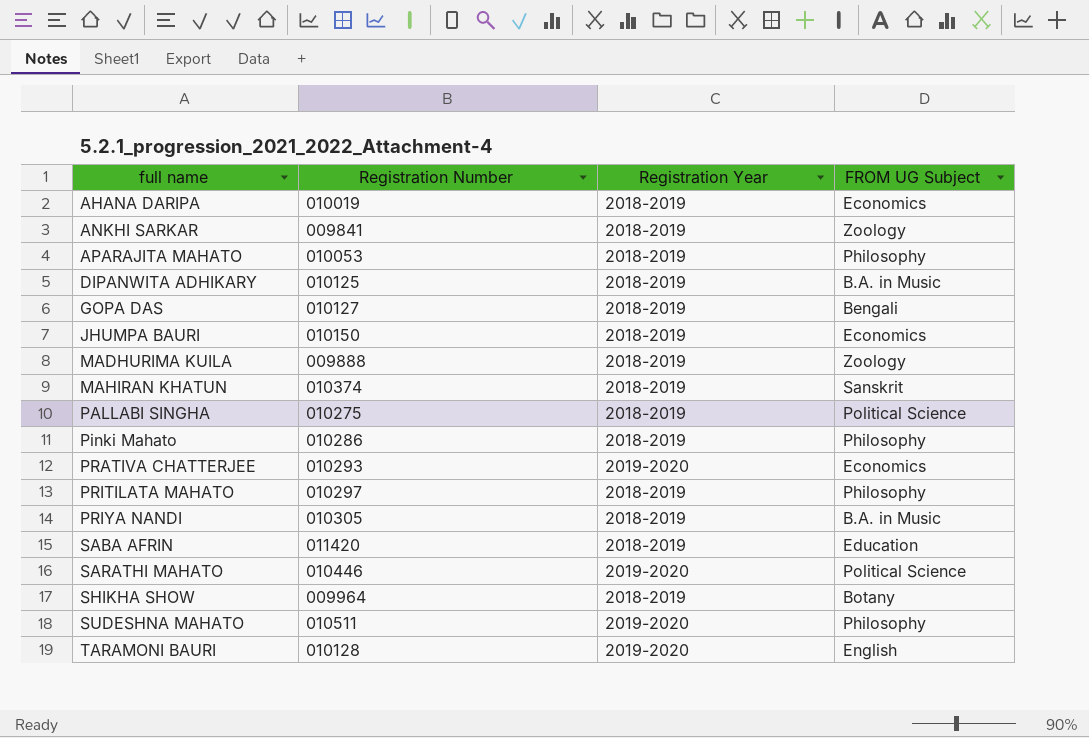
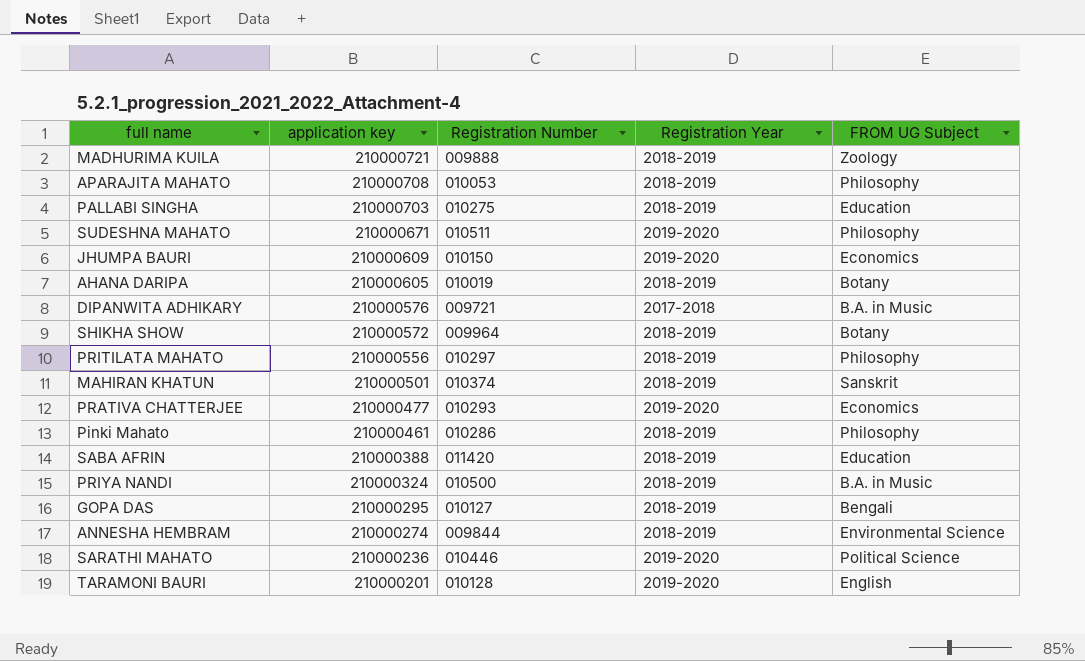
row order: full name ascending -> application key descending
column application key | position: none -> 2
row ANKHI SARKAR: 009841 | 2018-2019 | Zoology -> none
PALLABI SINGHA | FROM UG Subject: Political Science -> Education
JHUMPA BAURI | Registration Year: 2018-2019 -> 2019-2020
AHANA DARIPA | FROM UG Subject: Economics -> Botany
DIPANWITA ADHIKARY | Registration Number: 010125 -> 009721
DIPANWITA ADHIKARY | Registration Year: 2018-2019 -> 2017-2018
PRIYA NANDI | Registration Number: 010305 -> 010500
row ANNESHA HEMBRAM: none -> 210000274 | 009844 | 2018-2019 | Environmental Science

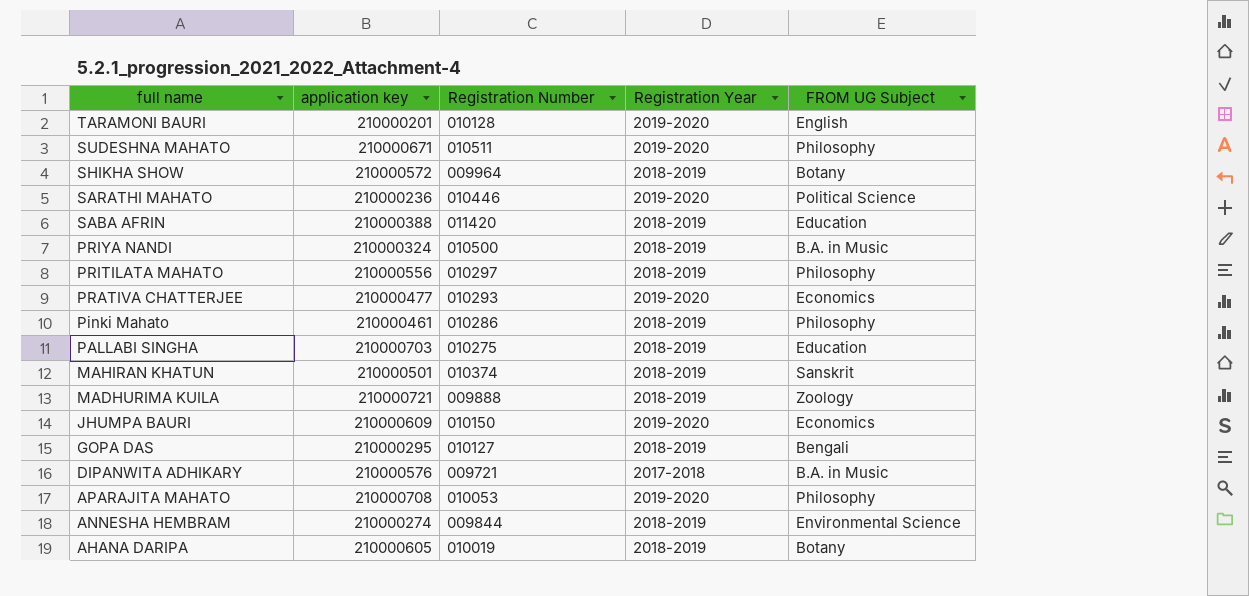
row order: application key descending -> full name descending
APARAJITA MAHATO | Registration Year: 2018-2019 -> 2019-2020

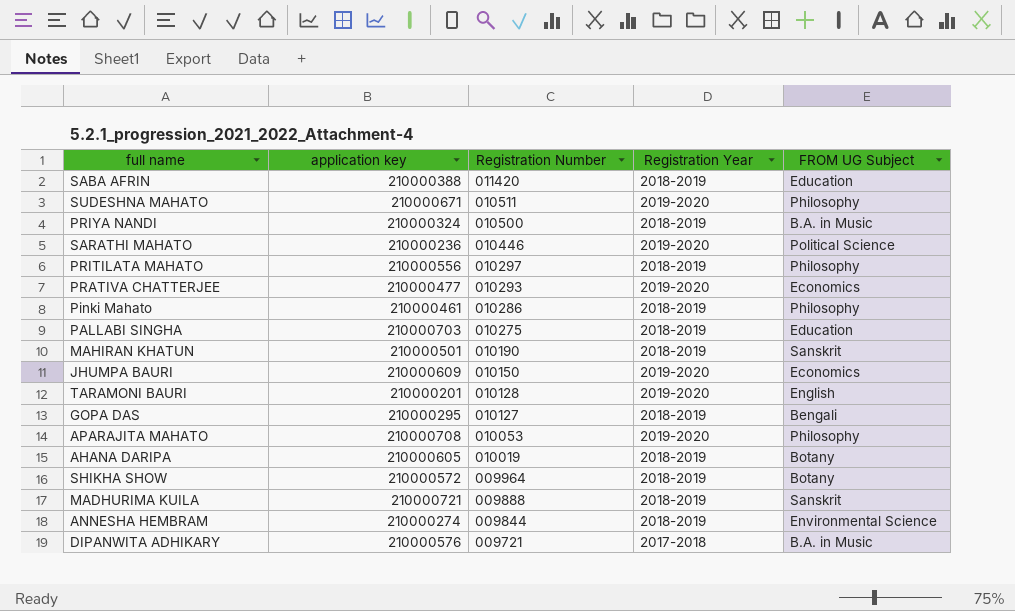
row order: full name descending -> Registration Number descending
MAHIRAN KHATUN | Registration Number: 010374 -> 010190
MADHURIMA KUILA | FROM UG Subject: Zoology -> Sanskrit

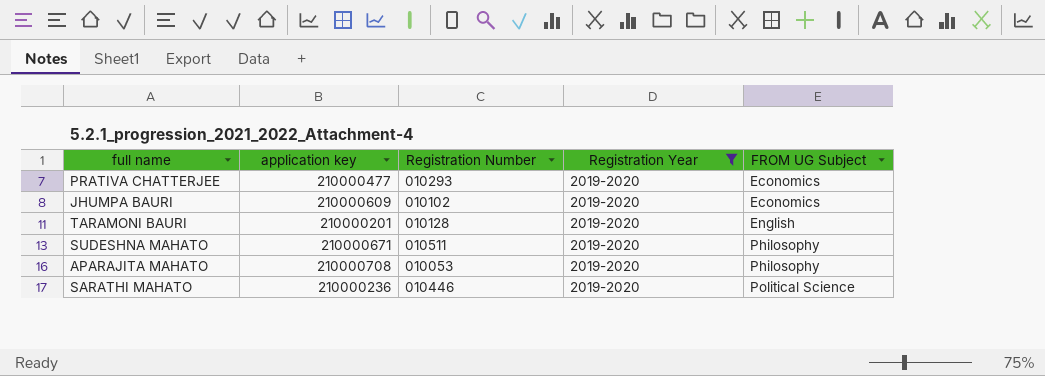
filter: none -> Registration Year = 2019-2020
row order: Registration Number descending -> FROM UG Subject ascending
JHUMPA BAURI | Registration Number: 010150 -> 010102

